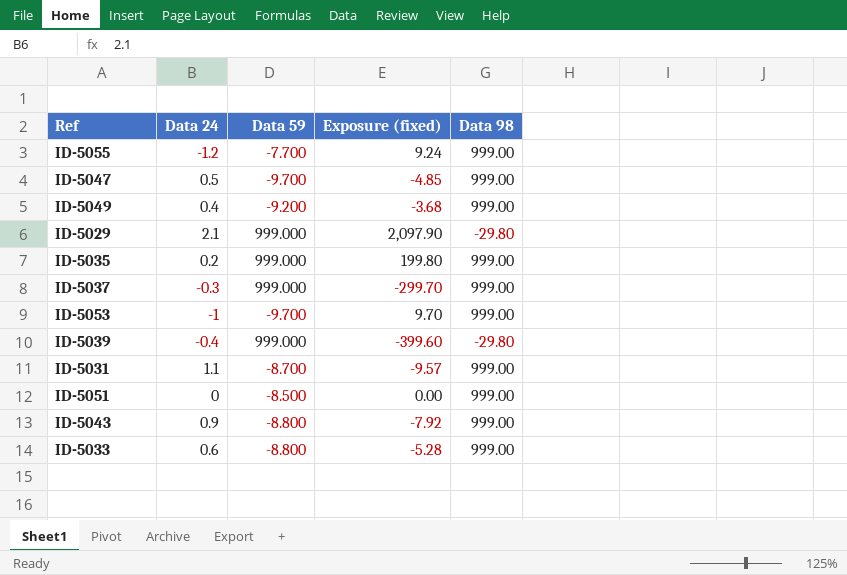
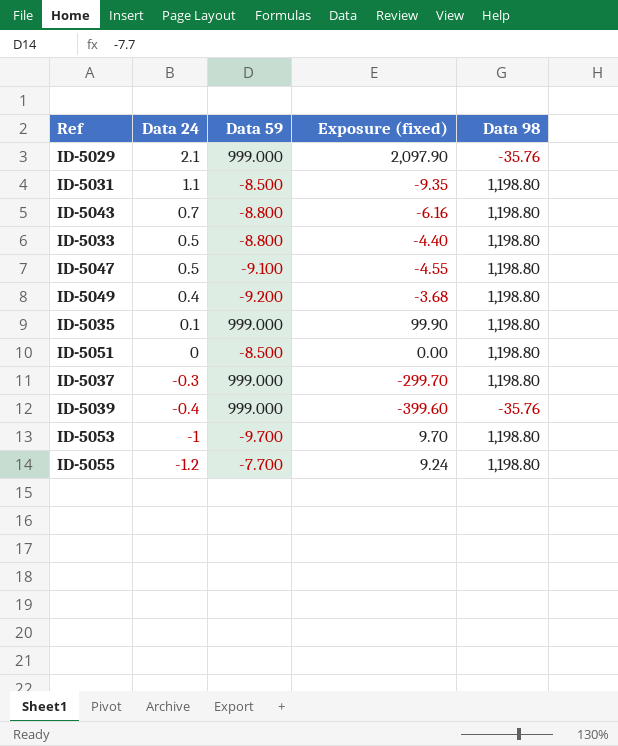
row order: none -> Data 24 descending
ID-5029 | Data 98: -29.80 -> -35.76
ID-5031 | Data 59: -8.700 -> -8.500
ID-5031 | Exposure (fixed): -9.57 -> -9.35
ID-5031 | Data 98: 999.00 -> 1,198.80
ID-5043 | Data 24: 0.9 -> 0.7
ID-5043 | Exposure (fixed): -7.92 -> -6.16
ID-5043 | Data 98: 999.00 -> 1,198.80
ID-5033 | Data 24: 0.6 -> 0.5
ID-5033 | Exposure (fixed): -5.28 -> -4.40
ID-5033 | Data 98: 999.00 -> 1,198.80
ID-5047 | Data 59: -9.700 -> -9.100
ID-5047 | Exposure (fixed): -4.85 -> -4.55
ID-5047 | Data 98: 999.00 -> 1,198.80
ID-5049 | Data 98: 999.00 -> 1,198.80
ID-5035 | Data 24: 0.2 -> 0.1
ID-5035 | Exposure (fixed): 199.80 -> 99.90
ID-5035 | Data 98: 999.00 -> 1,198.80
ID-5051 | Data 98: 999.00 -> 1,198.80
ID-5037 | Data 98: 999.00 -> 1,198.80
ID-5039 | Data 98: -29.80 -> -35.76
ID-5053 | Data 98: 999.00 -> 1,198.80
ID-5055 | Data 98: 999.00 -> 1,198.80

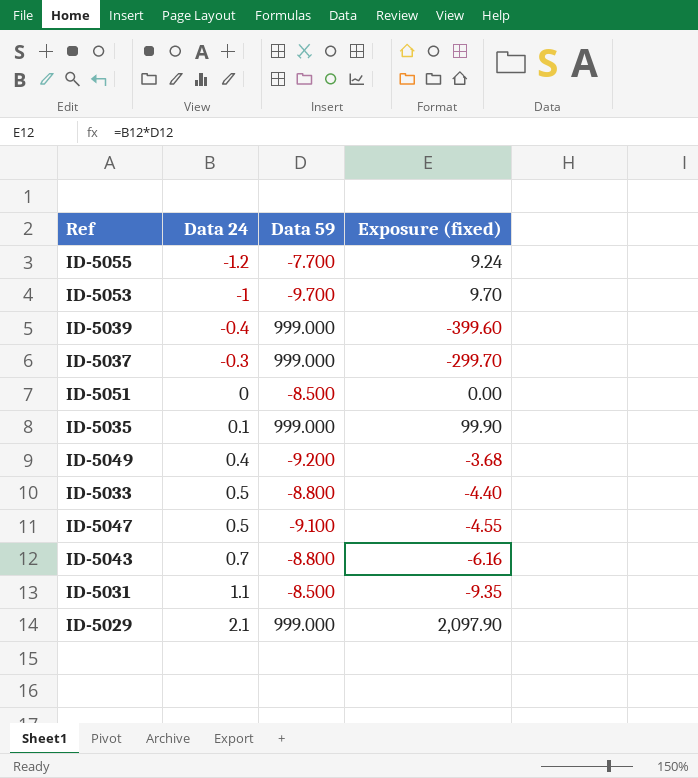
row order: Data 24 descending -> Data 24 ascending
column Data 98 | position: 5 -> none

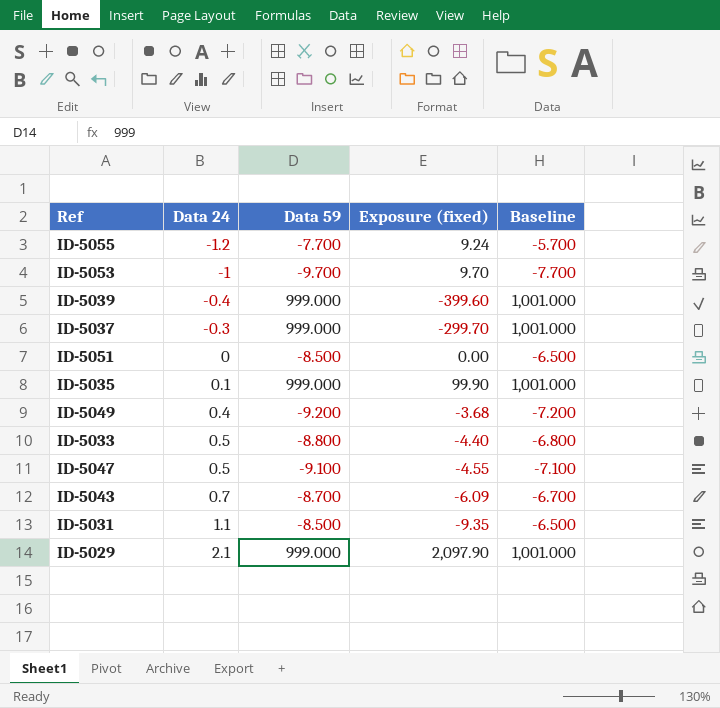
column Baseline | formula: none -> [Data 59] + 2
ID-5043 | Data 59: -8.800 -> -8.700
ID-5043 | Exposure (fixed): -6.16 -> -6.09

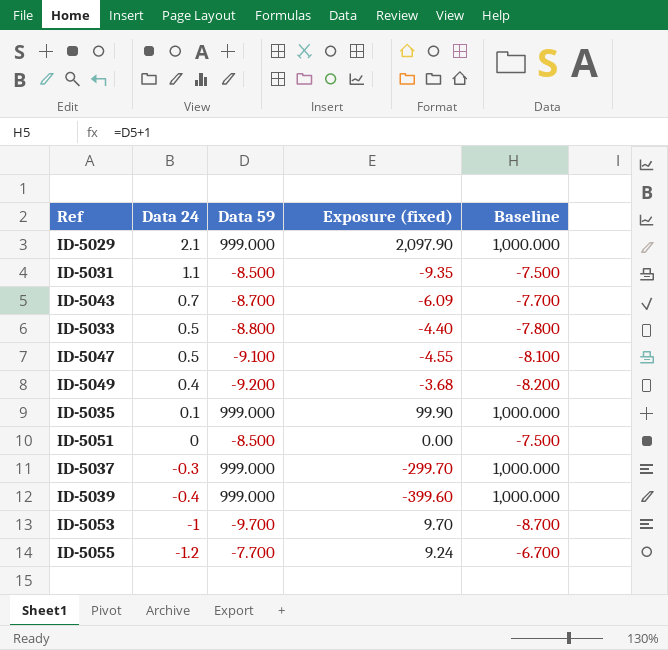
row order: Data 24 ascending -> Data 24 descending
column Baseline | formula: [Data 59] + 2 -> [Data 59] + 1

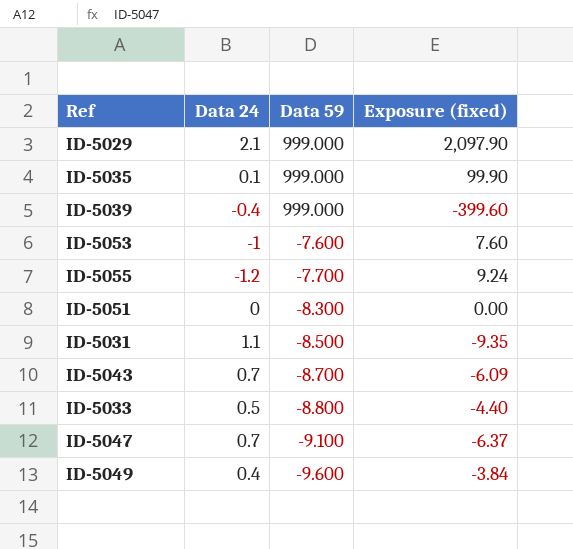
row order: Data 24 descending -> Data 59 descending
column Baseline | formula: [Data 59] + 1 -> none
row ID-5037: -0.3 | 999.000 | -299.70 | 1,000.000 -> none
ID-5053 | Data 59: -9.700 -> -7.600
ID-5053 | Exposure (fixed): 9.70 -> 7.60
ID-5051 | Data 59: -8.500 -> -8.300
ID-5047 | Data 24: 0.5 -> 0.7
ID-5047 | Exposure (fixed): -4.55 -> -6.37
ID-5049 | Data 59: -9.200 -> -9.600
ID-5049 | Exposure (fixed): -3.68 -> -3.84

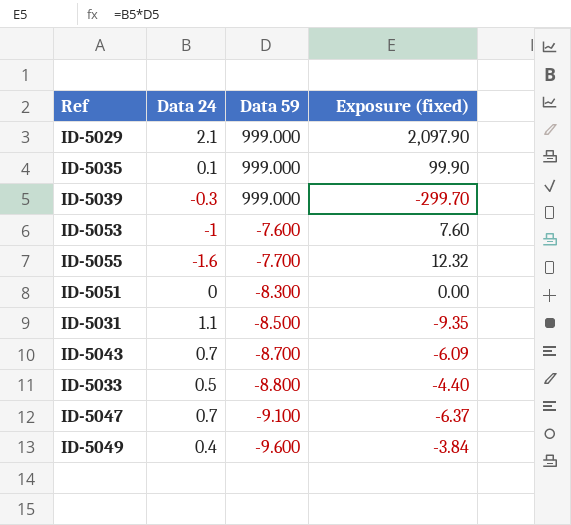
ID-5039 | Data 24: -0.4 -> -0.3
ID-5039 | Exposure (fixed): -399.60 -> -299.70
ID-5055 | Data 24: -1.2 -> -1.6
ID-5055 | Exposure (fixed): 9.24 -> 12.32

